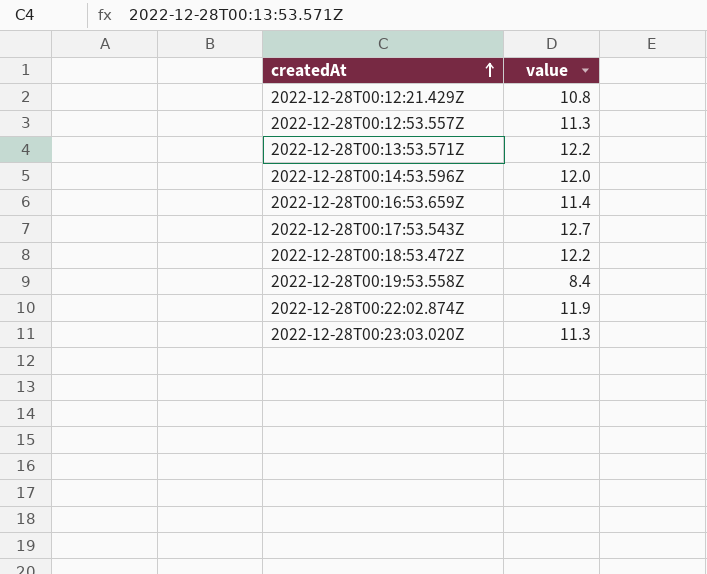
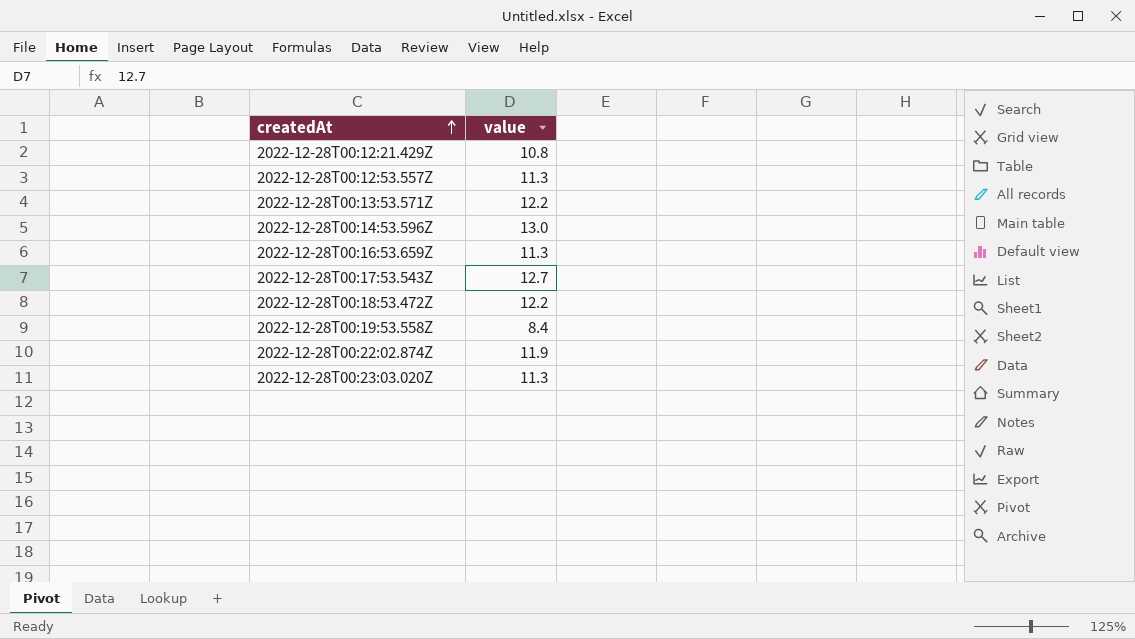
2022-12-28T00:14:53.596Z | value: 12.0 -> 13.0
2022-12-28T00:16:53.659Z | value: 11.4 -> 11.3

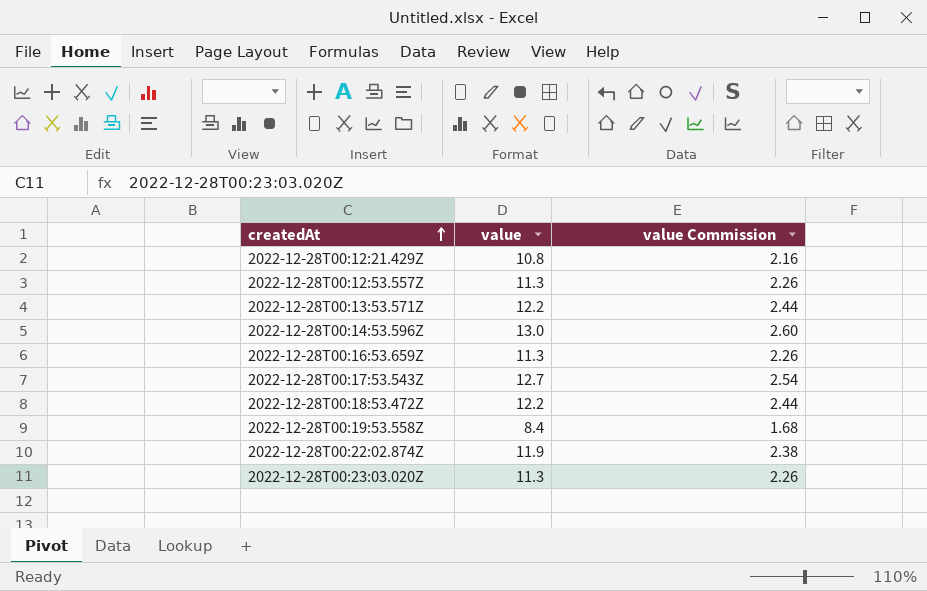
column value Commission | formula: none -> [value] * 0.2

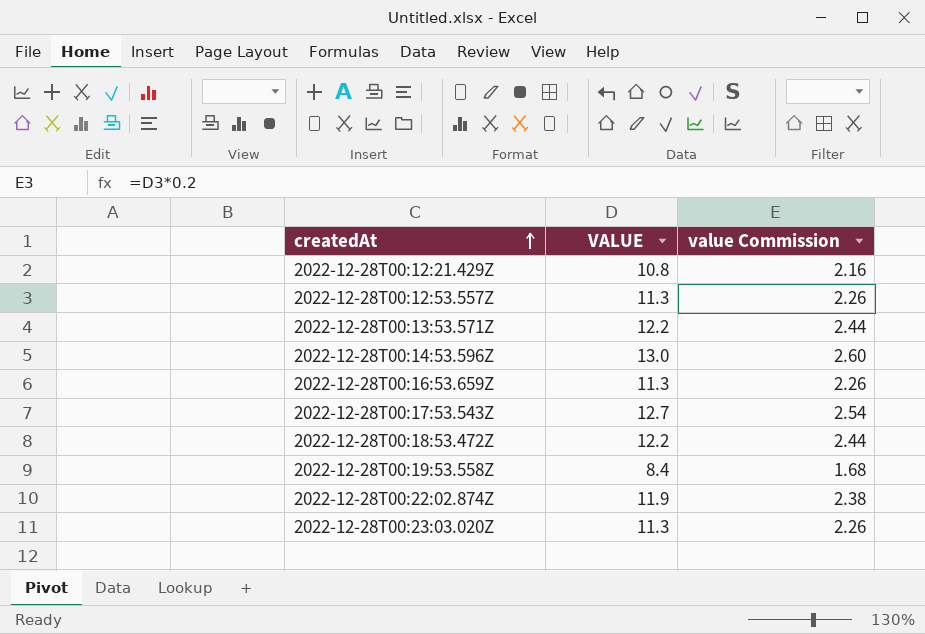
column name: value -> VALUE

